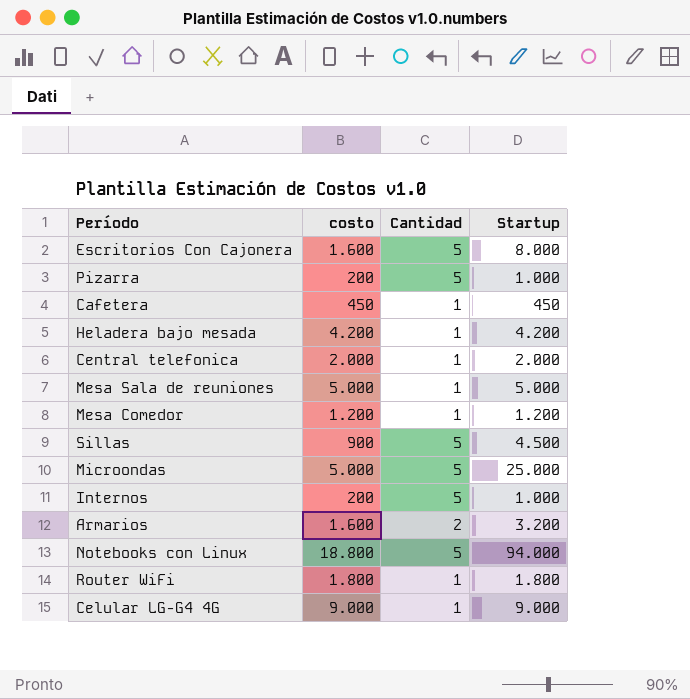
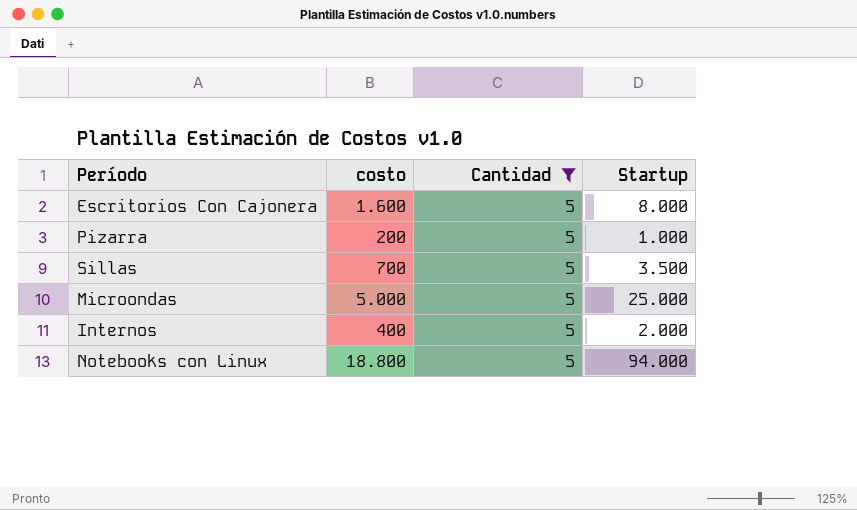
filter: none -> Cantidad = 5
Sillas | costo: 900 -> 700
Sillas | Startup: 4.500 -> 3.500
Internos | costo: 200 -> 400
Internos | Startup: 1.000 -> 2.000

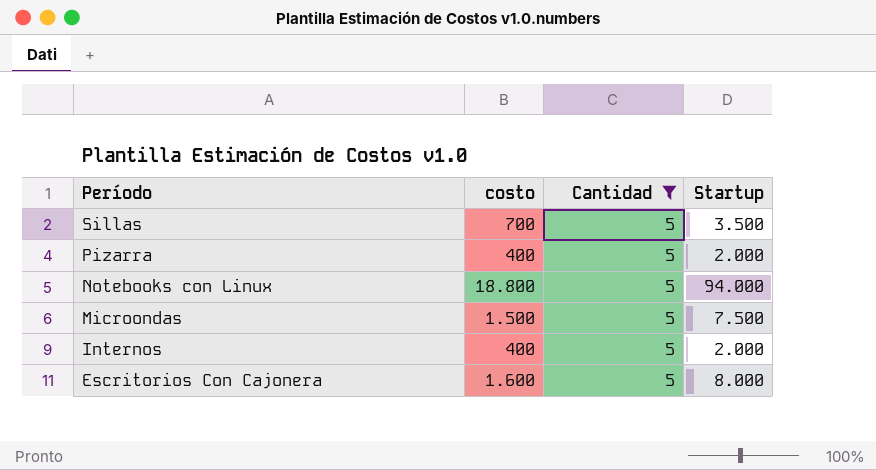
row order: none -> Período descending
Pizarra | costo: 200 -> 400
Pizarra | Startup: 1.000 -> 2.000
Microondas | costo: 5.000 -> 1.500
Microondas | Startup: 25.000 -> 7.500

